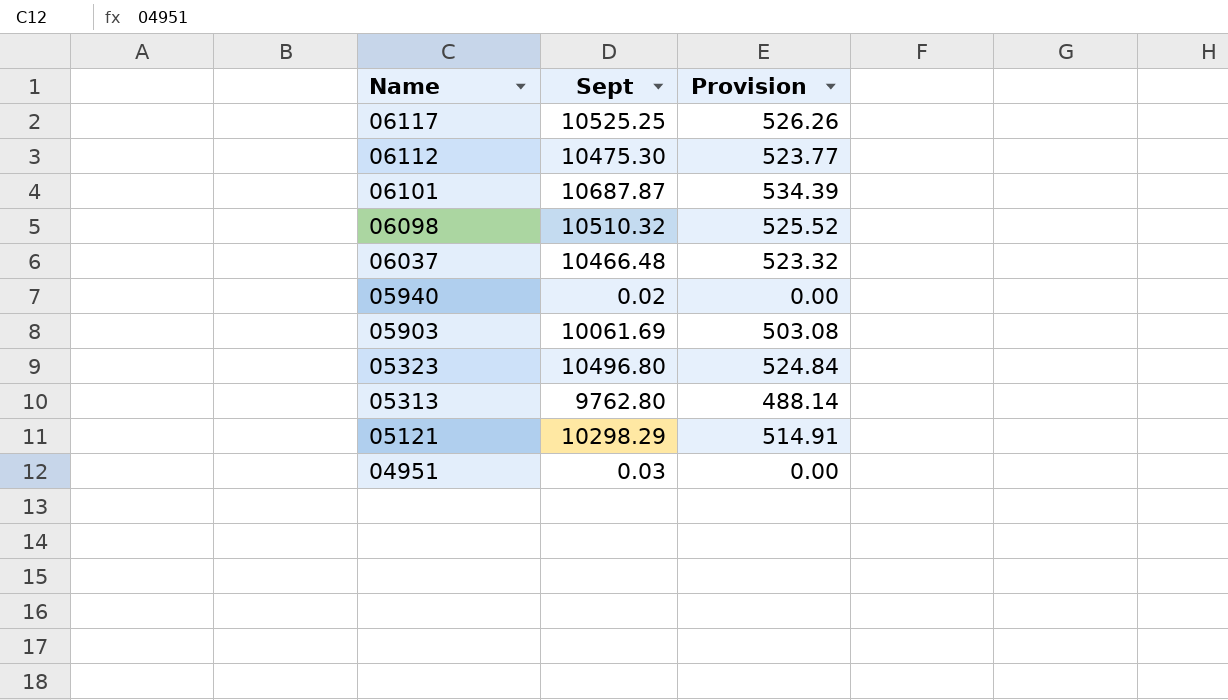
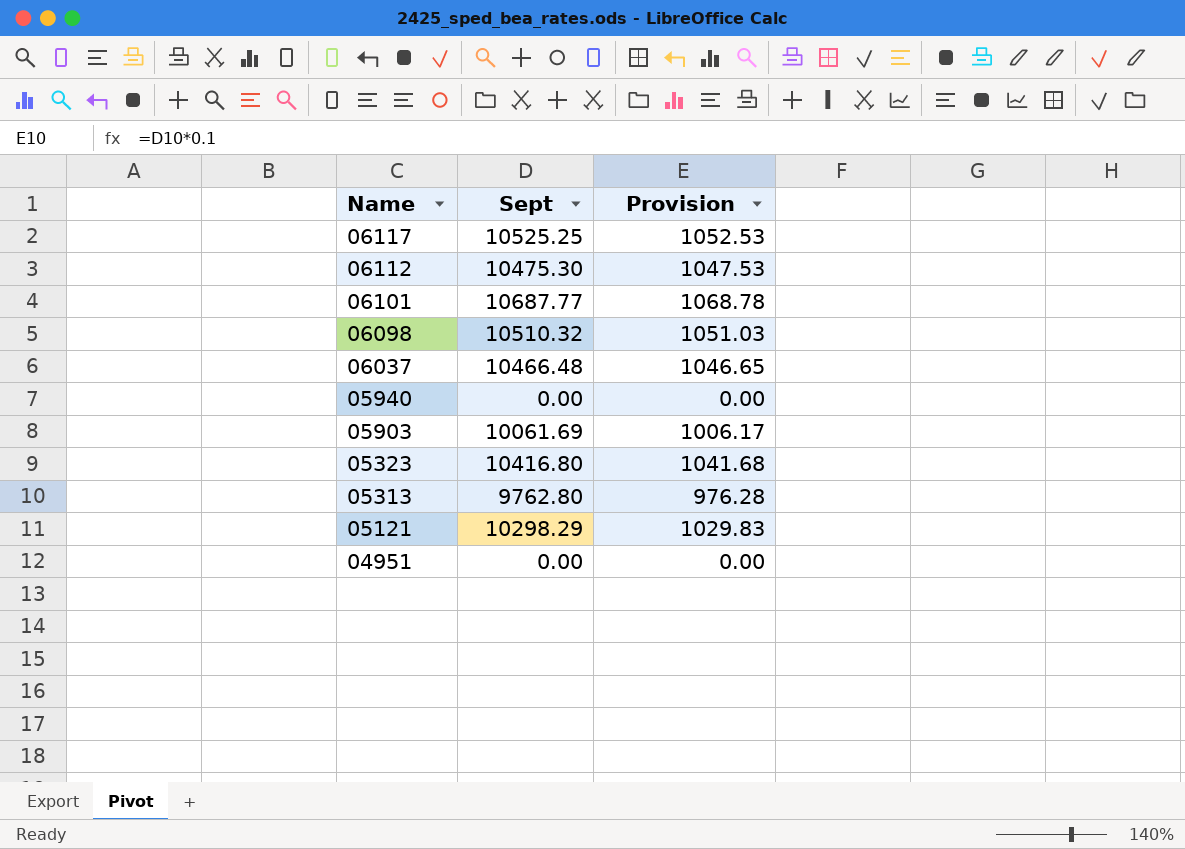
column Provision | formula: [Sept] * 0.05 -> [Sept] * 0.1
06101 | Sept: 10687.87 -> 10687.77
05940 | Sept: 0.02 -> 0.00
05323 | Sept: 10496.80 -> 10416.80
04951 | Sept: 0.03 -> 0.00

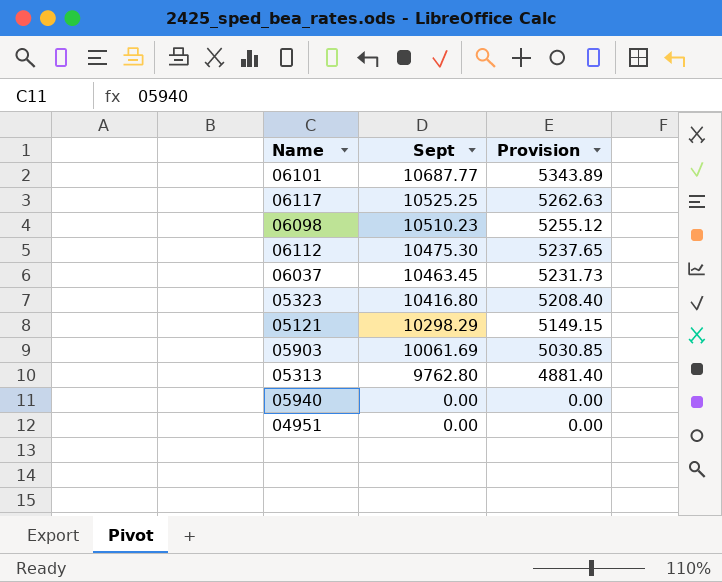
row order: Name descending -> Sept descending
column Provision | formula: [Sept] * 0.1 -> [Sept] * 0.5
06098 | Sept: 10510.32 -> 10510.23
06037 | Sept: 10466.48 -> 10463.45

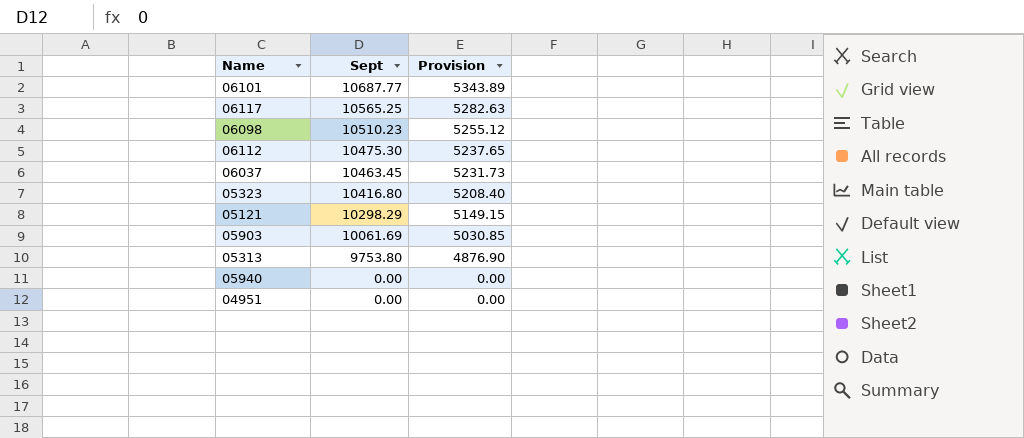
06117 | Sept: 10525.25 -> 10565.25
06117 | Provision: 5262.63 -> 5282.63
05313 | Sept: 9762.80 -> 9753.80
05313 | Provision: 4881.40 -> 4876.90

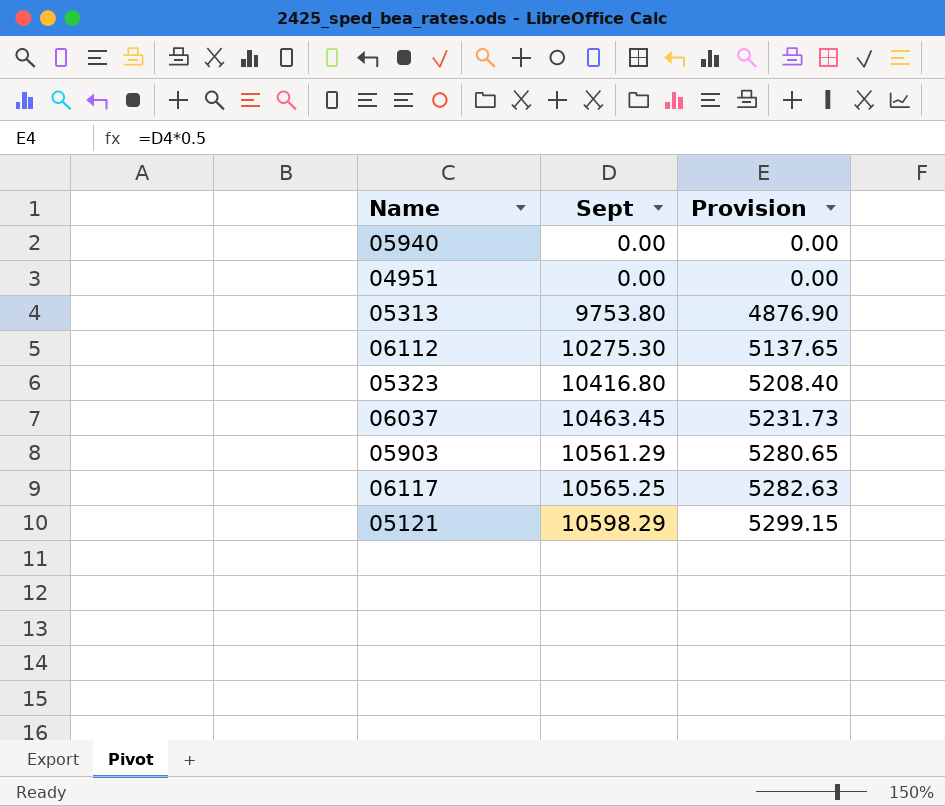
row order: Sept descending -> Sept ascending
row 06101: 10687.77 | 5343.89 -> none
row 06098: 10510.23 | 5255.12 -> none
06112 | Sept: 10475.30 -> 10275.30
06112 | Provision: 5237.65 -> 5137.65
05903 | Sept: 10061.69 -> 10561.29
05903 | Provision: 5030.85 -> 5280.65
05121 | Sept: 10298.29 -> 10598.29
05121 | Provision: 5149.15 -> 5299.15

